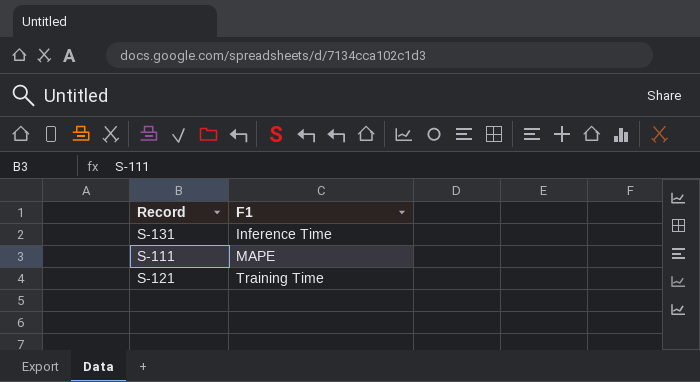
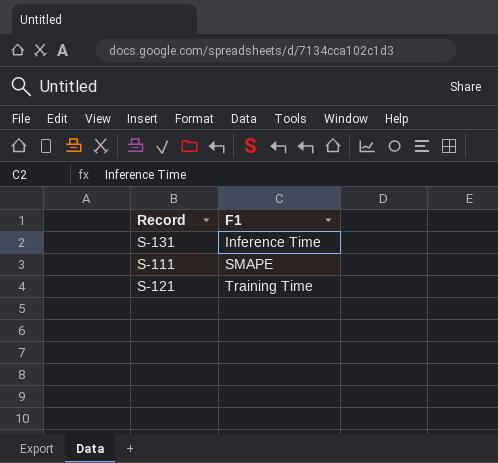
S-111 | F1: MAPE -> SMAPE

